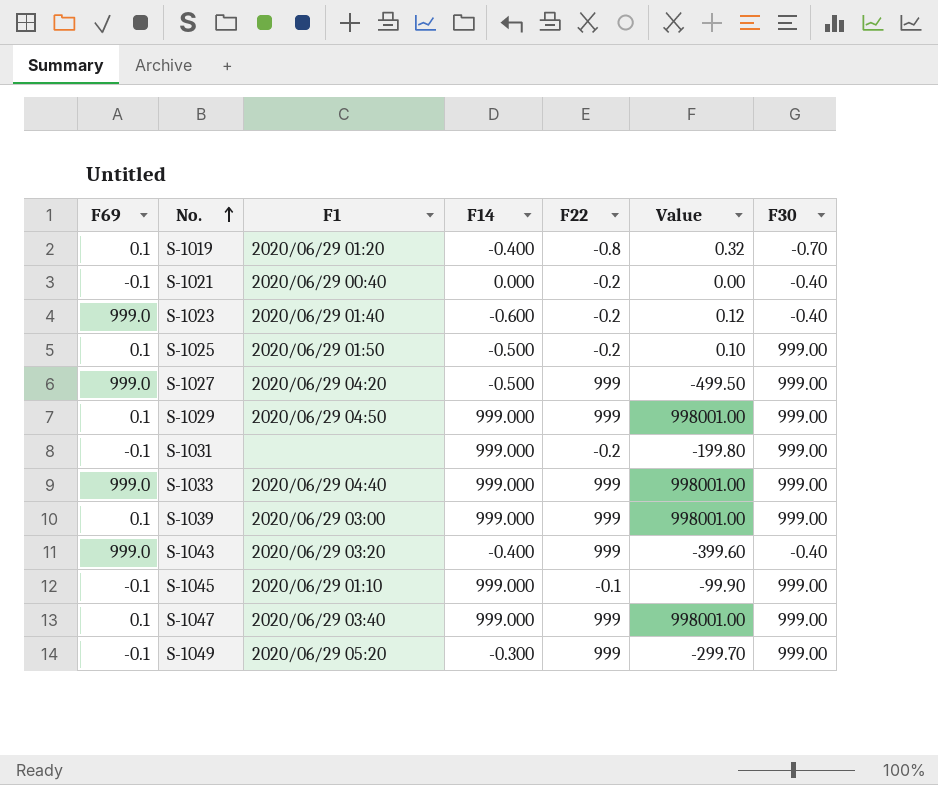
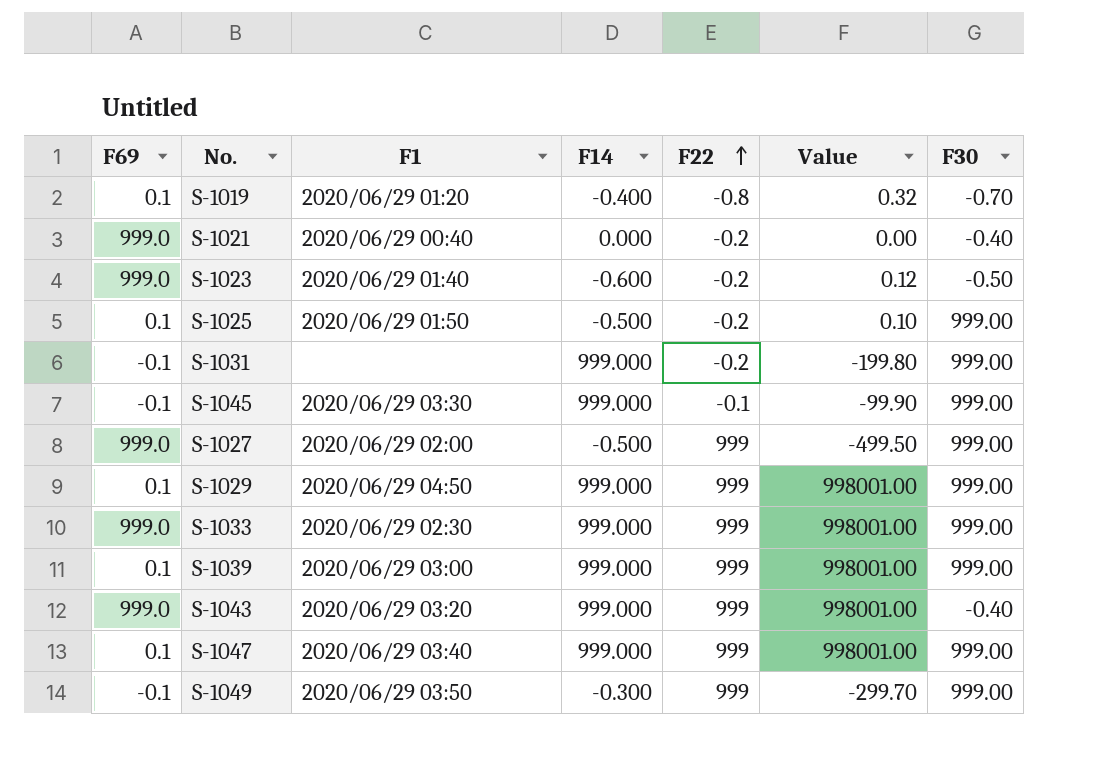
row order: No. ascending -> F22 ascending
S-1021 | F69: -0.1 -> 999.0
S-1023 | F30: -0.40 -> -0.50
S-1045 | F1: 2020/06/29 01:10 -> 2020/06/29 03:30
S-1027 | F1: 2020/06/29 04:20 -> 2020/06/29 02:00
S-1033 | F1: 2020/06/29 04:40 -> 2020/06/29 02:30
S-1043 | F14: -0.400 -> 999.000
S-1043 | Value: -399.60 -> 998001.00
S-1049 | F1: 2020/06/29 05:20 -> 2020/06/29 03:50

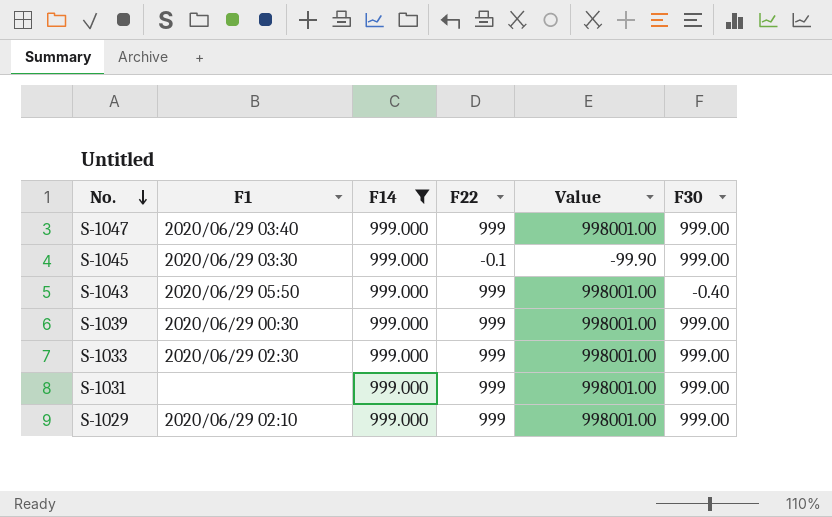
filter: none -> F14 = 999.000
row order: F22 ascending -> No. descending
column F69 | position: 1 -> none
S-1043 | F1: 2020/06/29 03:20 -> 2020/06/29 05:50
S-1039 | F1: 2020/06/29 03:00 -> 2020/06/29 00:30
S-1031 | F22: -0.2 -> 999
S-1031 | Value: -199.80 -> 998001.00
S-1029 | F1: 2020/06/29 04:50 -> 2020/06/29 02:10

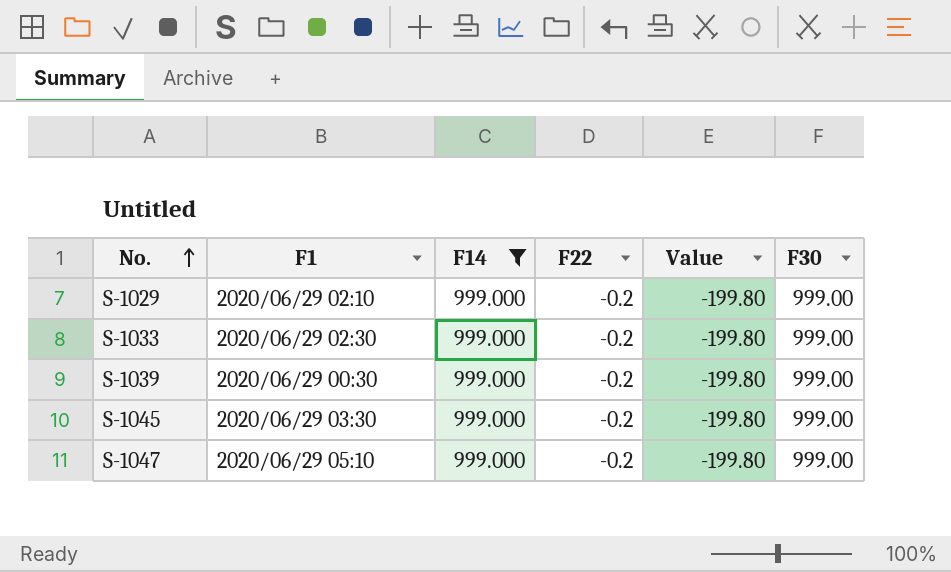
row order: No. descending -> No. ascending
row S-1043: 2020/06/29 05:50 | 999.000 | 999 | 998001.00 | -0.40 -> none
row S-1031: none | 999.000 | 999 | 998001.00 | 999.00 -> none
S-1029 | F22: 999 -> -0.2
S-1029 | Value: 998001.00 -> -199.80
S-1033 | F22: 999 -> -0.2
S-1033 | Value: 998001.00 -> -199.80
S-1039 | F22: 999 -> -0.2
S-1039 | Value: 998001.00 -> -199.80
S-1045 | F22: -0.1 -> -0.2
S-1045 | Value: -99.90 -> -199.80
S-1047 | F1: 2020/06/29 03:40 -> 2020/06/29 05:10
S-1047 | F22: 999 -> -0.2
S-1047 | Value: 998001.00 -> -199.80

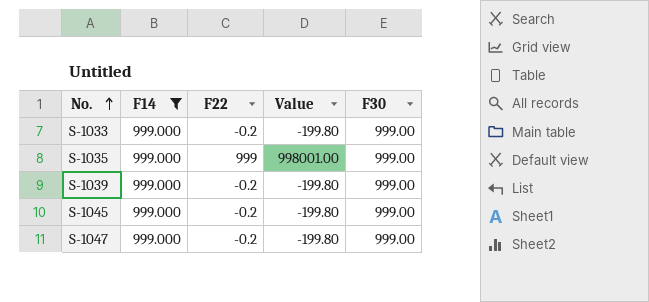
column F1 | position: 2 -> none
row S-1029: 2020/06/29 02:10 | 999.000 | -0.2 | -199.80 | 999.00 -> none
row S-1035: none -> 999.000 | 999 | 998001.00 | 999.00

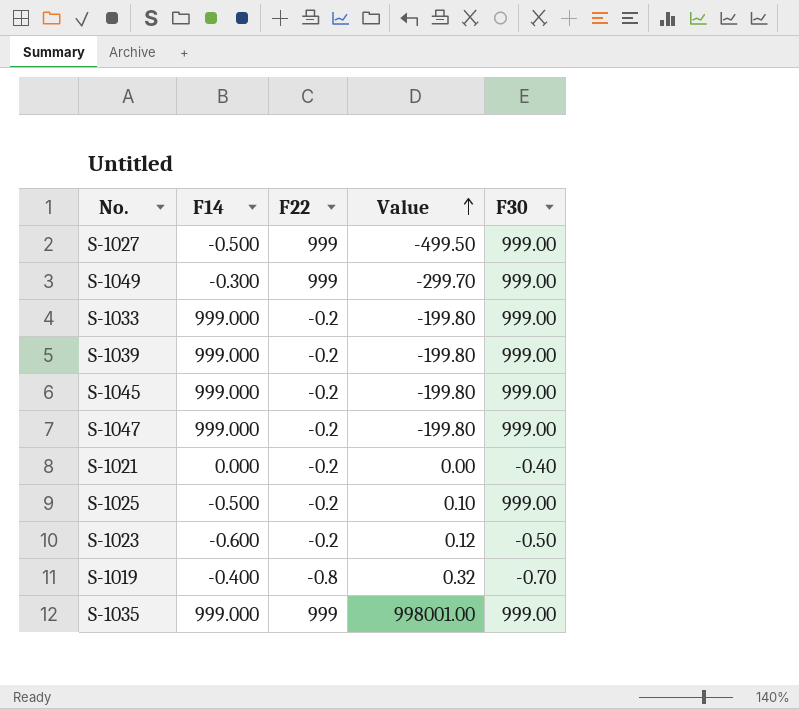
filter: F14 = 999.000 -> none
row order: No. ascending -> Value ascending

